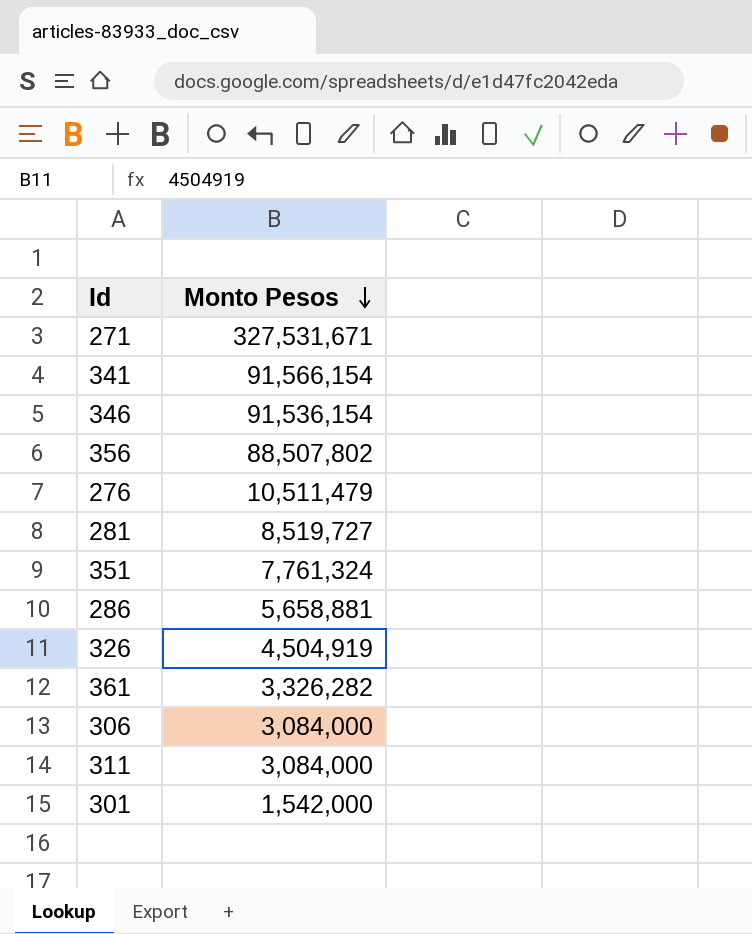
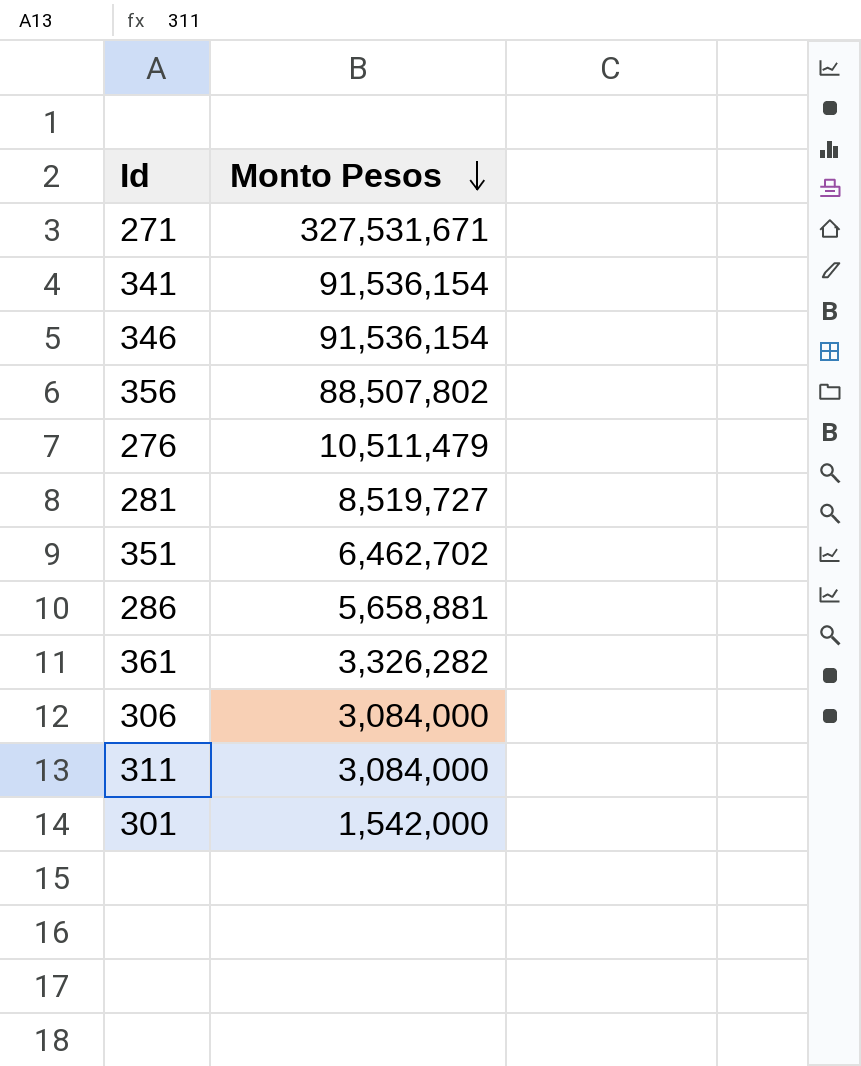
row 326: 4,504,919 -> none
341 | Monto Pesos: 91,566,154 -> 91,536,154
351 | Monto Pesos: 7,761,324 -> 6,462,702

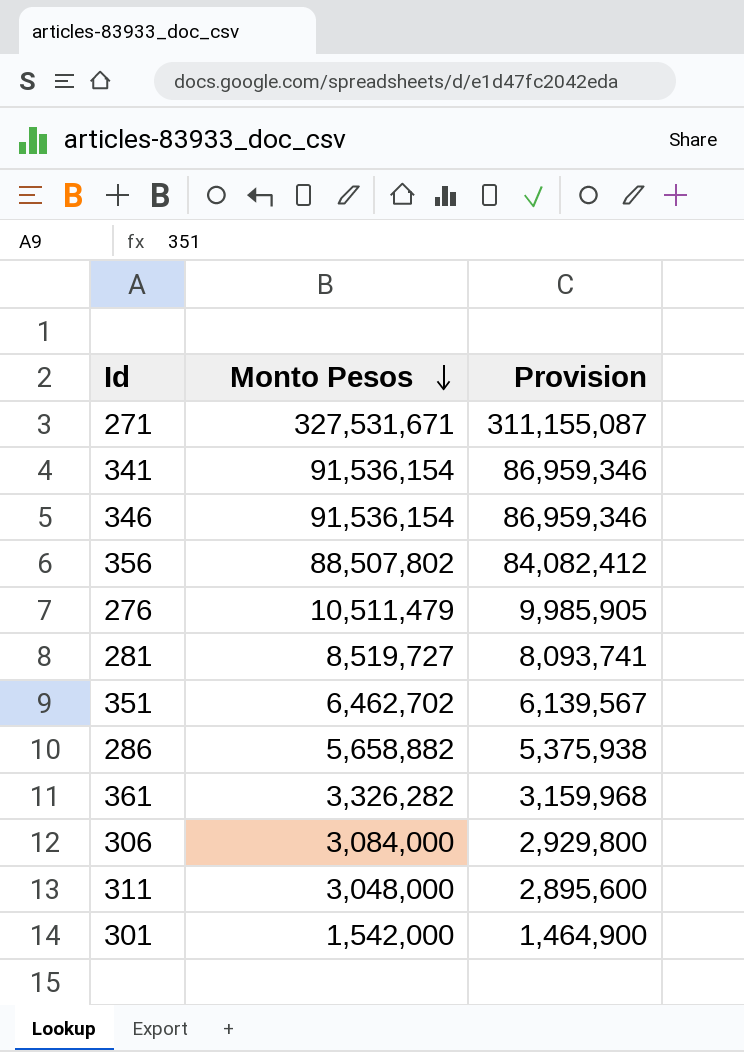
column Provision | formula: none -> [Monto Pesos] * 0.95
286 | Monto Pesos: 5,658,881 -> 5,658,882
311 | Monto Pesos: 3,084,000 -> 3,048,000

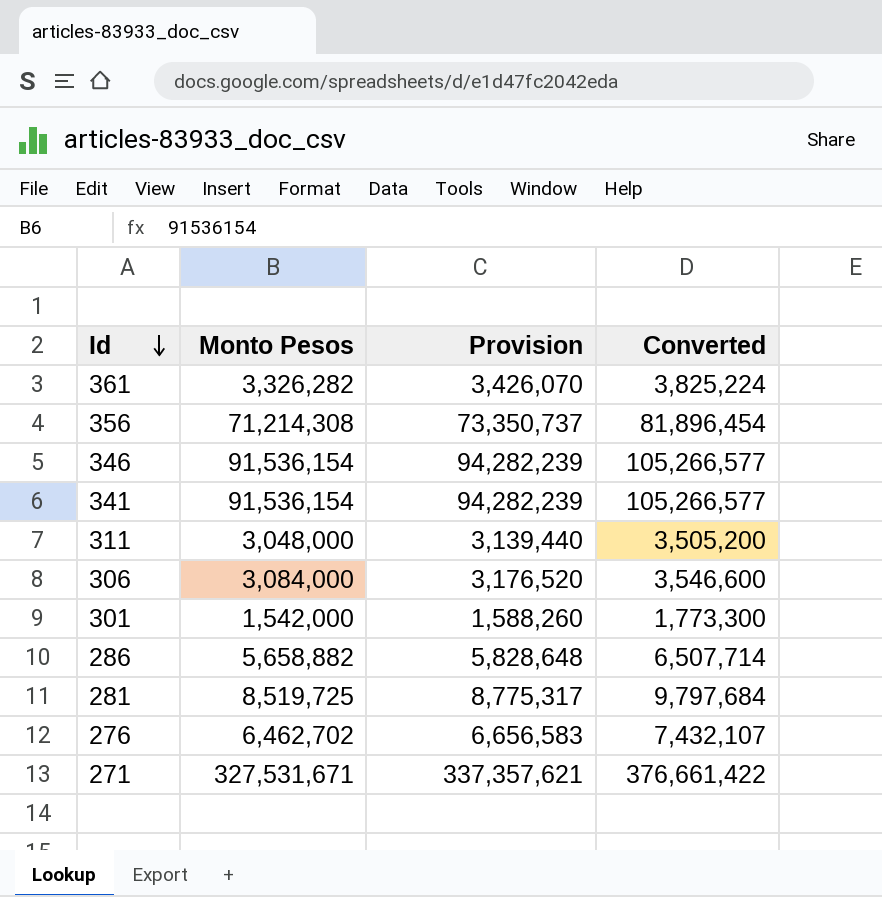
row order: Monto Pesos descending -> Id descending
column Provision | formula: [Monto Pesos] * 0.95 -> [Monto Pesos] * 1.03
column Converted | formula: none -> [Monto Pesos] * 1.15
row 351: 6,462,702 | 6,139,567 -> none
356 | Monto Pesos: 88,507,802 -> 71,214,308
281 | Monto Pesos: 8,519,727 -> 8,519,725
276 | Monto Pesos: 10,511,479 -> 6,462,702

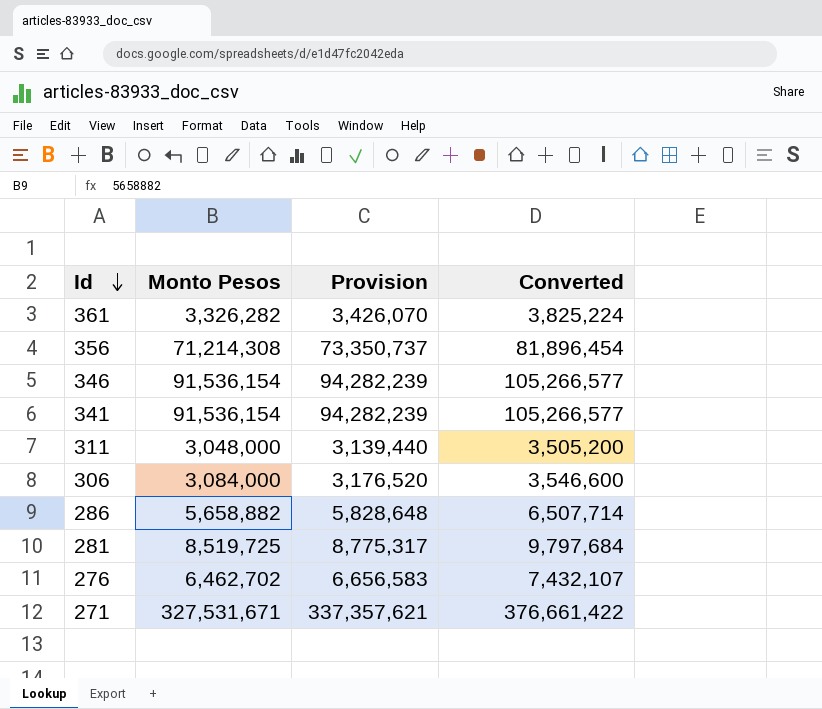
row 301: 1,542,000 | 1,588,260 | 1,773,300 -> none

